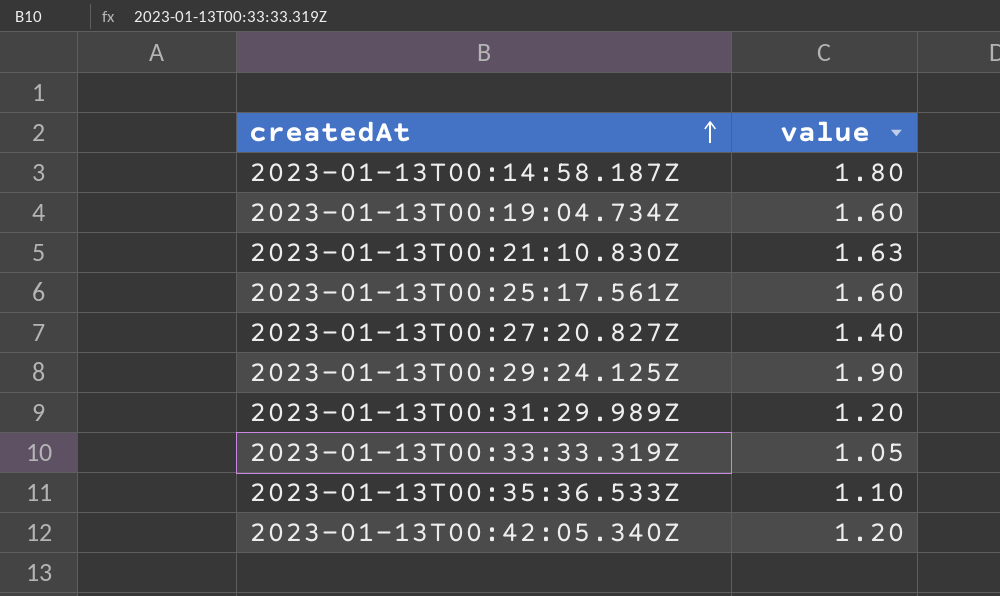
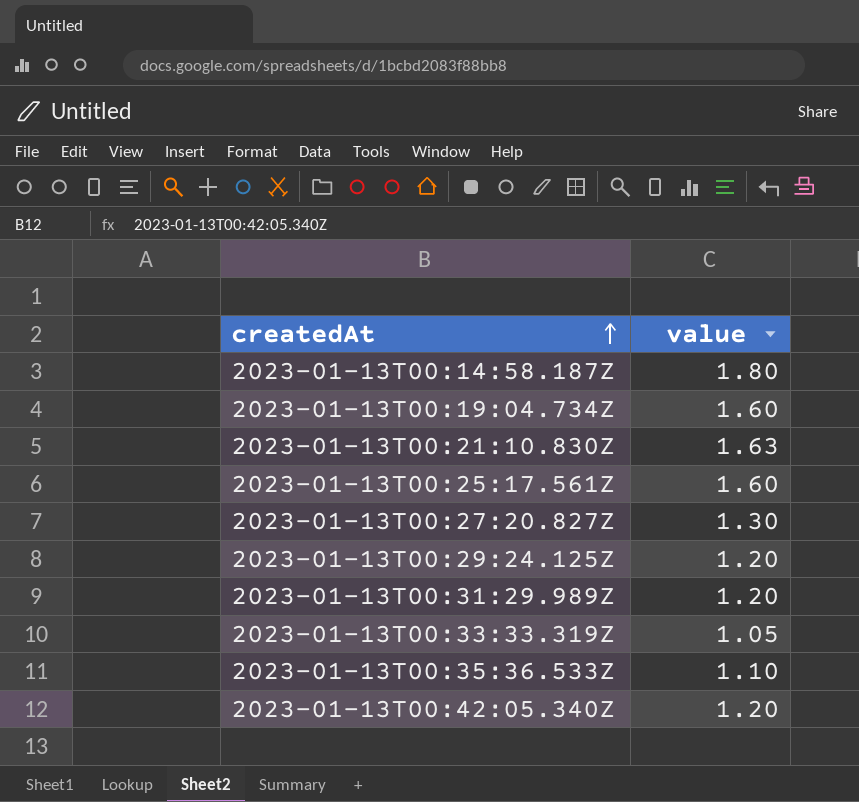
2023-01-13T00:27:20.827Z | value: 1.40 -> 1.30
2023-01-13T00:29:24.125Z | value: 1.90 -> 1.20

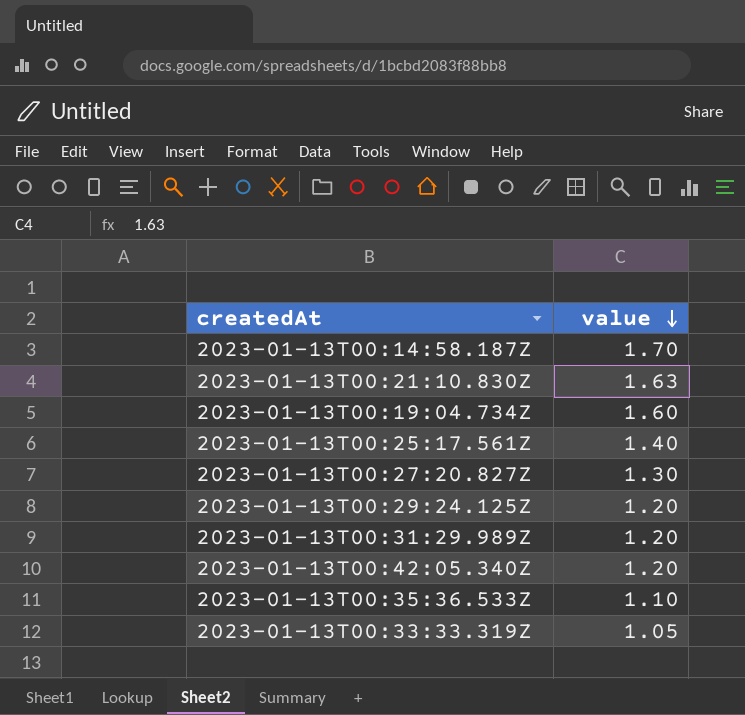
row order: createdAt ascending -> value descending
2023-01-13T00:14:58.187Z | value: 1.80 -> 1.70
2023-01-13T00:25:17.561Z | value: 1.60 -> 1.40

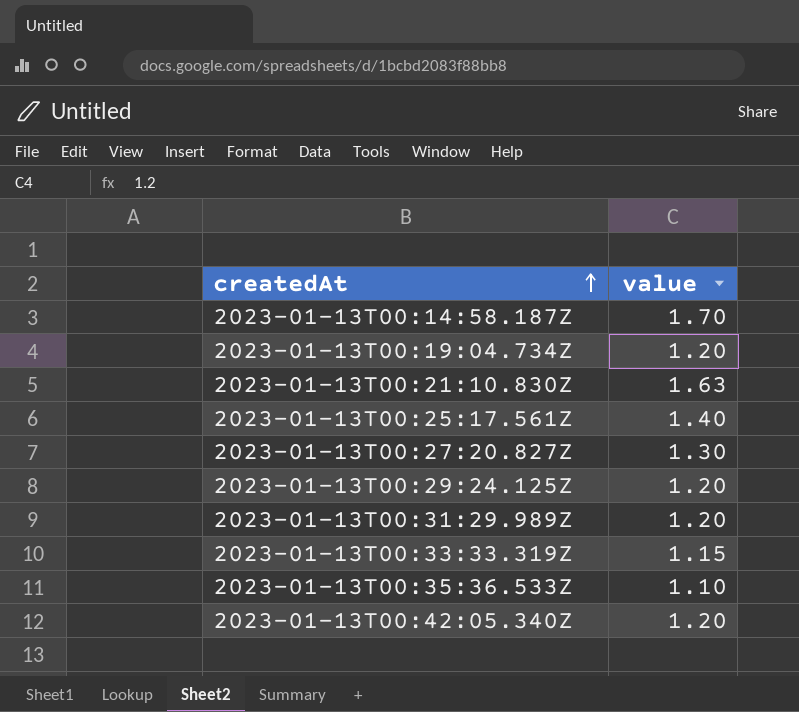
row order: value descending -> createdAt ascending
2023-01-13T00:19:04.734Z | value: 1.60 -> 1.20
2023-01-13T00:33:33.319Z | value: 1.05 -> 1.15

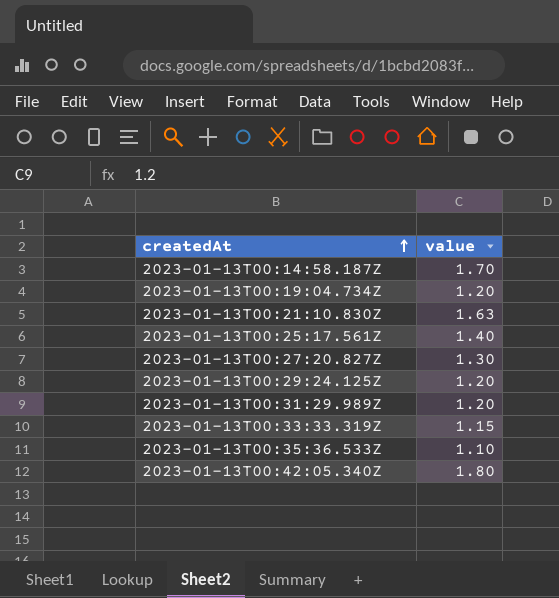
2023-01-13T00:42:05.340Z | value: 1.20 -> 1.80

